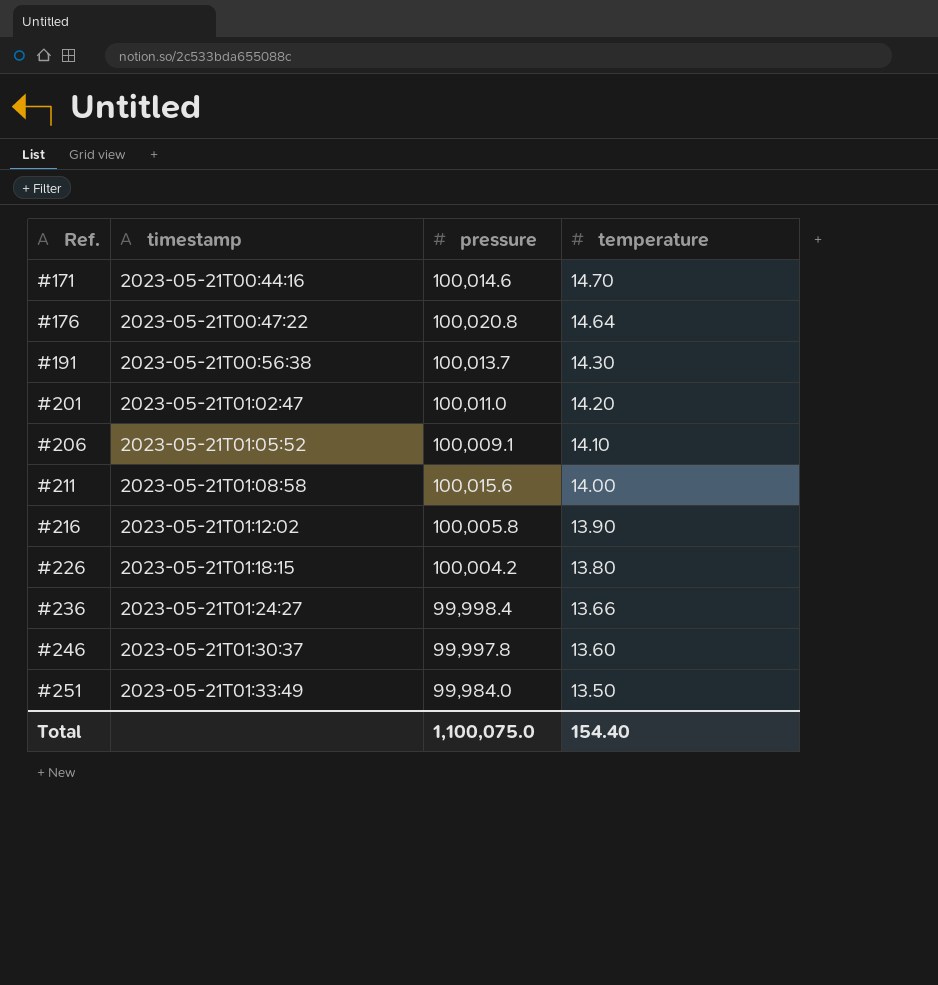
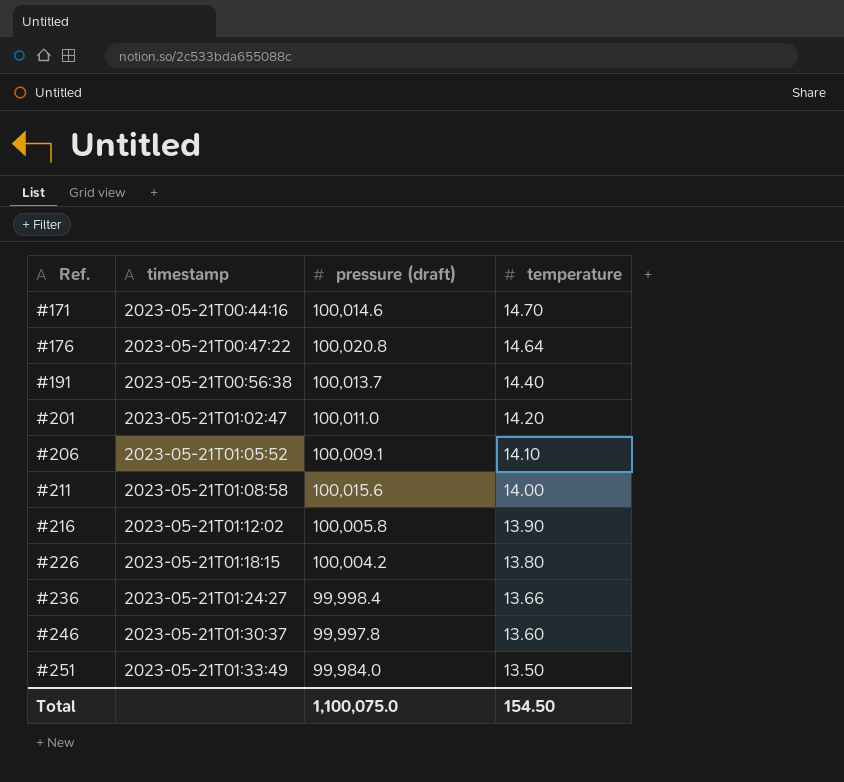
column name: pressure -> pressure (draft)
#191 | temperature: 14.30 -> 14.40
Total | temperature: 154.40 -> 154.50

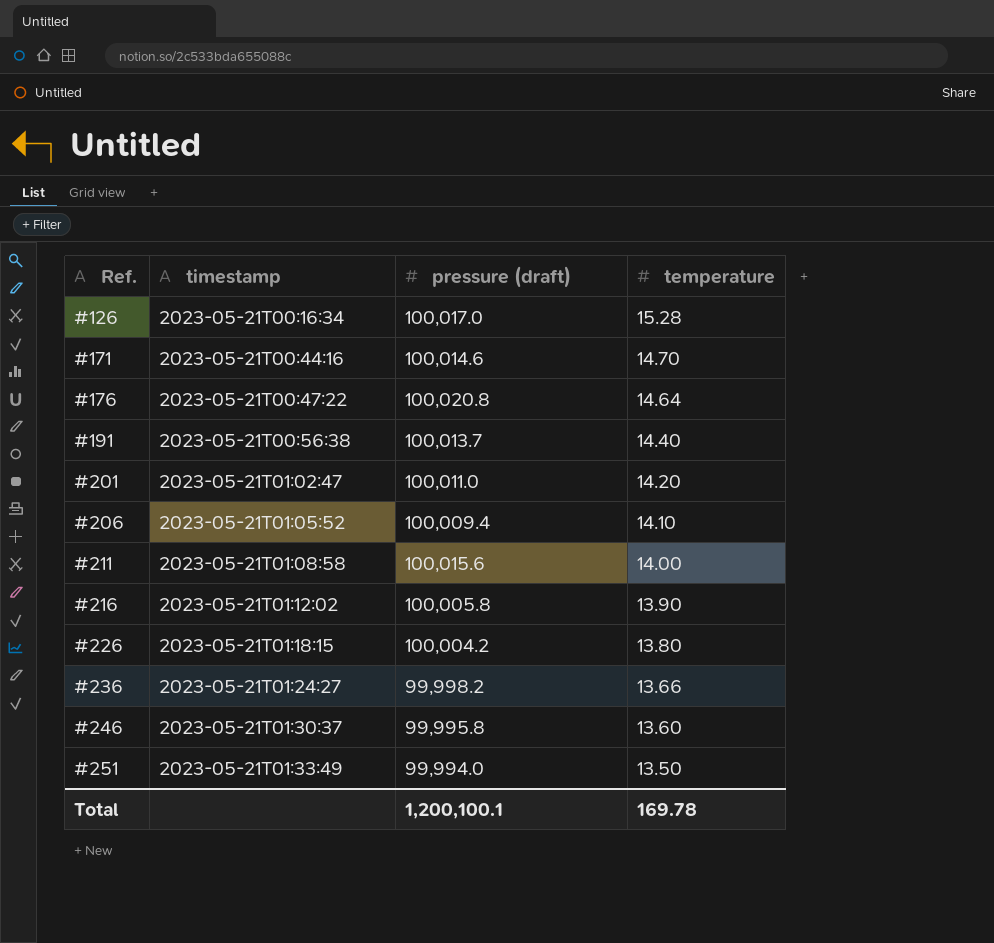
row #126: none -> 2023-05-21T00:16:34 | 100,017.0 | 15.28
#206 | pressure (draft): 100,009.1 -> 100,009.4
#236 | pressure (draft): 99,998.4 -> 99,998.2
#246 | pressure (draft): 99,997.8 -> 99,995.8
#251 | pressure (draft): 99,984.0 -> 99,994.0
Total | pressure (draft): 1,100,075.0 -> 1,200,100.1
Total | temperature: 154.50 -> 169.78

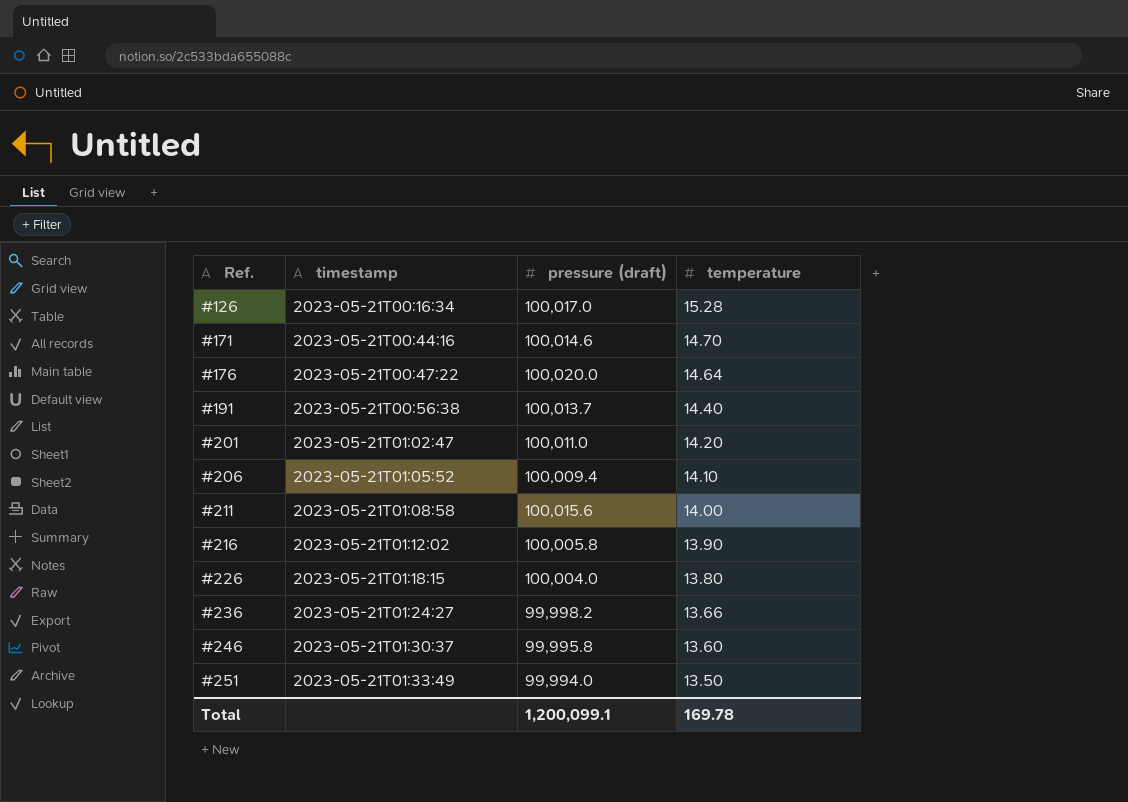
#176 | pressure (draft): 100,020.8 -> 100,020.0
#226 | pressure (draft): 100,004.2 -> 100,004.0
Total | pressure (draft): 1,200,100.1 -> 1,200,099.1

